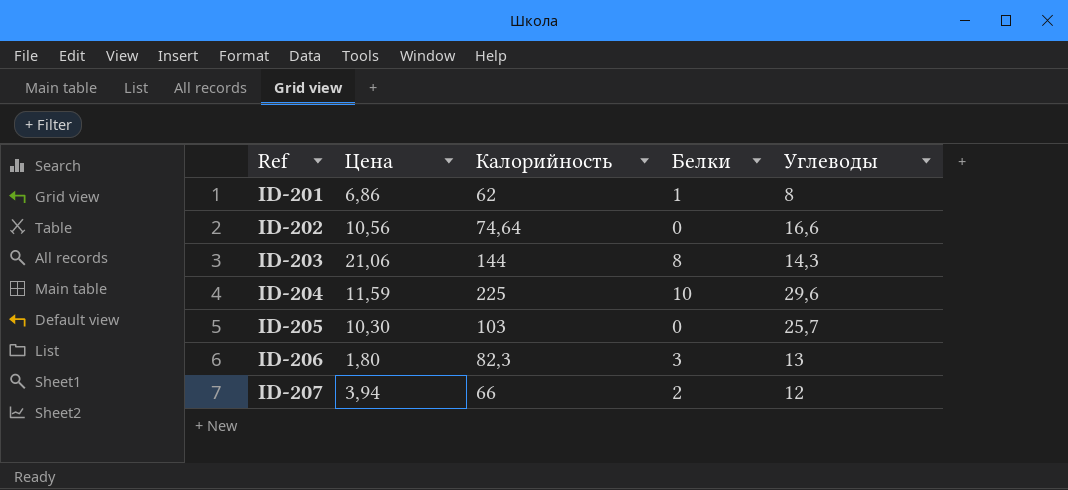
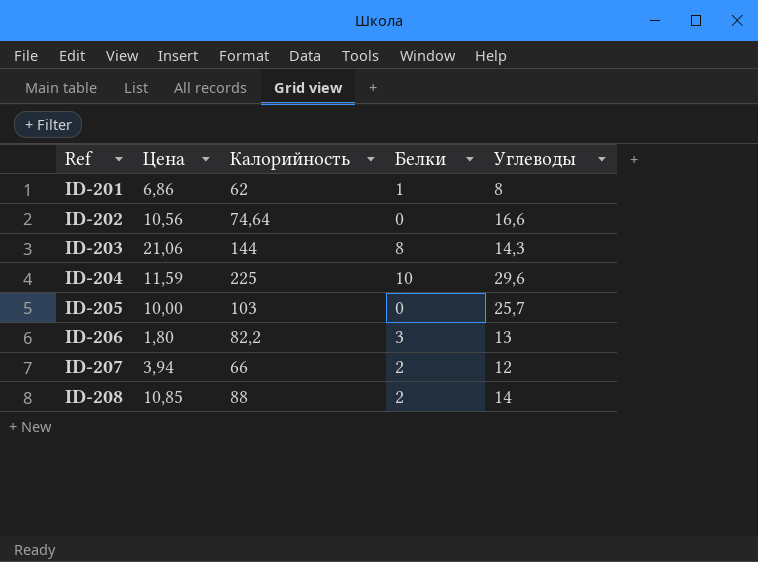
ID-205 | Цена: 10,30 -> 10,00
ID-206 | Калорийность: 82,3 -> 82,2
row ID-208: none -> 10,85 | 88 | 2 | 14

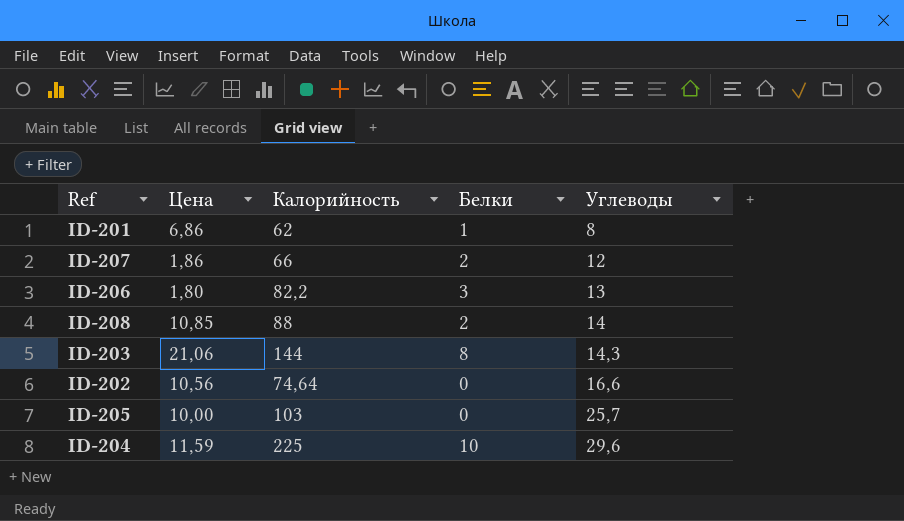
row order: Ref ascending -> Углеводы ascending
ID-207 | Цена: 3,94 -> 1,86

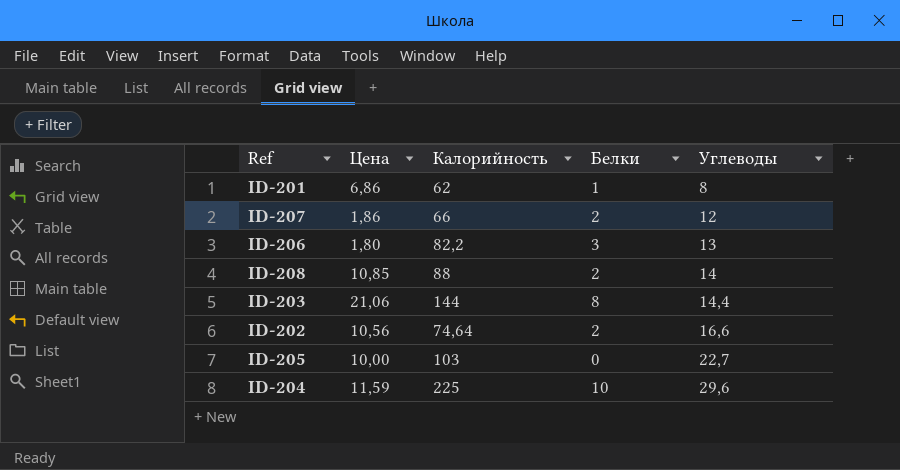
ID-203 | Углеводы: 14,3 -> 14,4
ID-202 | Белки: 0 -> 2
ID-205 | Углеводы: 25,7 -> 22,7

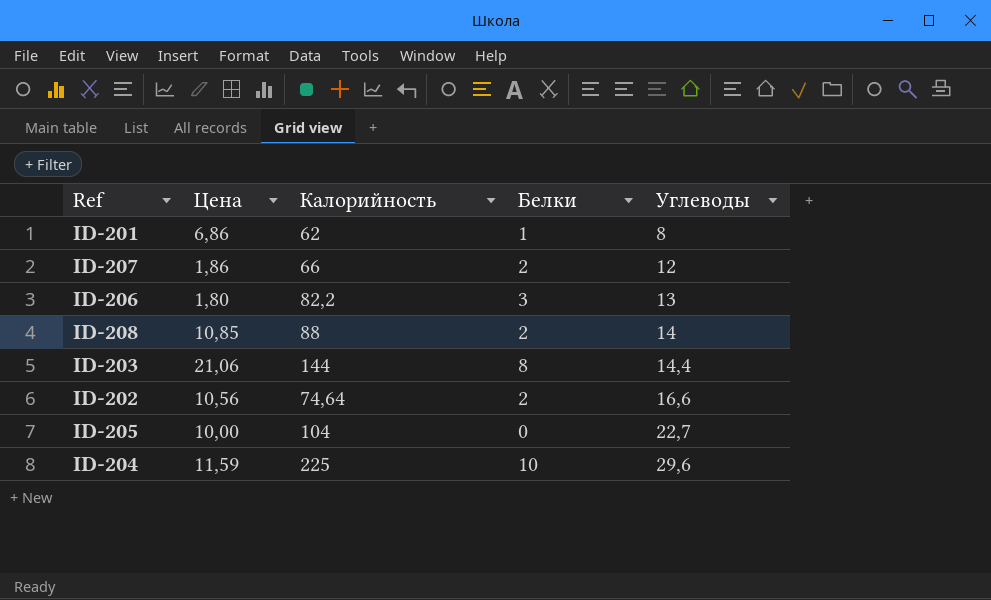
ID-205 | Калорийность: 103 -> 104

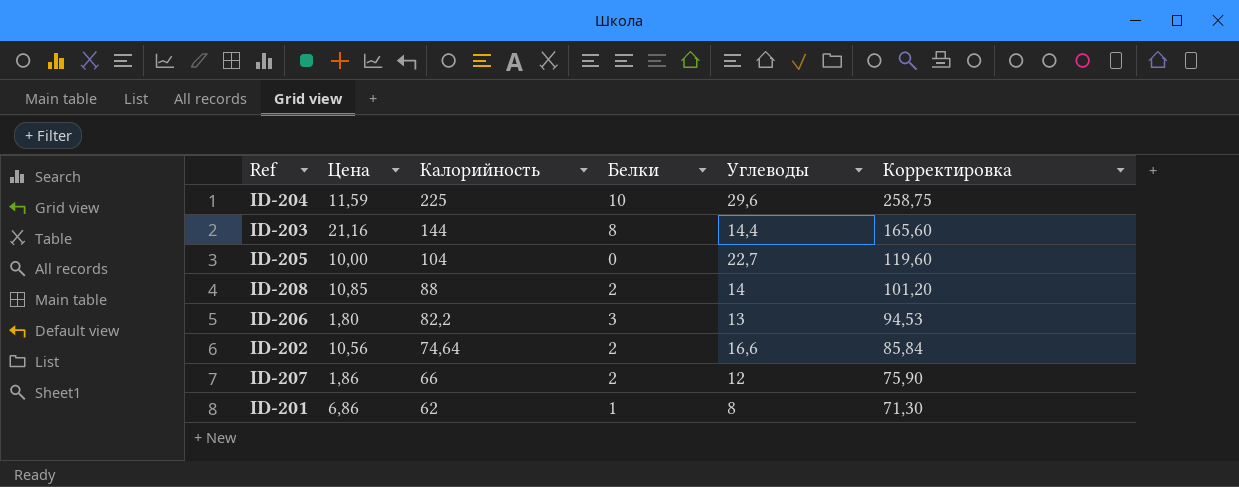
row order: Углеводы ascending -> Калорийность descending
column Корректировка | formula: none -> [Калорийность] * 1,15
ID-203 | Цена: 21,06 -> 21,16

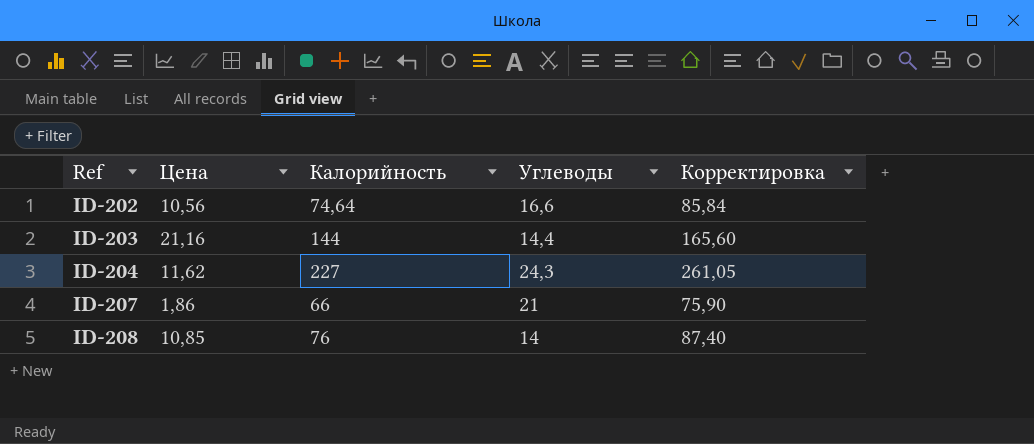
row order: Калорийность descending -> Ref ascending
column Белки | position: 4 -> none
row ID-205: 10,00 | 104 | 0 | 22,7 | 119,60 -> none
row ID-206: 1,80 | 82,2 | 3 | 13 | 94,53 -> none
row ID-201: 6,86 | 62 | 1 | 8 | 71,30 -> none
ID-204 | Цена: 11,59 -> 11,62
ID-204 | Калорийность: 225 -> 227
ID-204 | Углеводы: 29,6 -> 24,3
ID-204 | Корректировка: 258,75 -> 261,05
ID-207 | Углеводы: 12 -> 21
ID-208 | Калорийность: 88 -> 76
ID-208 | Корректировка: 101,20 -> 87,40

